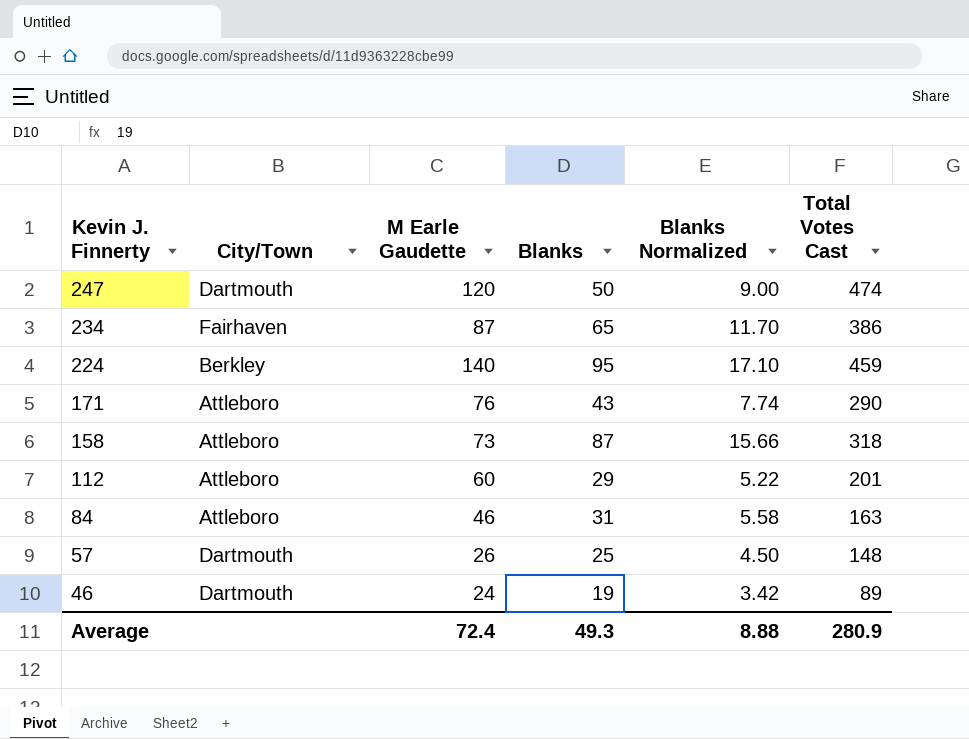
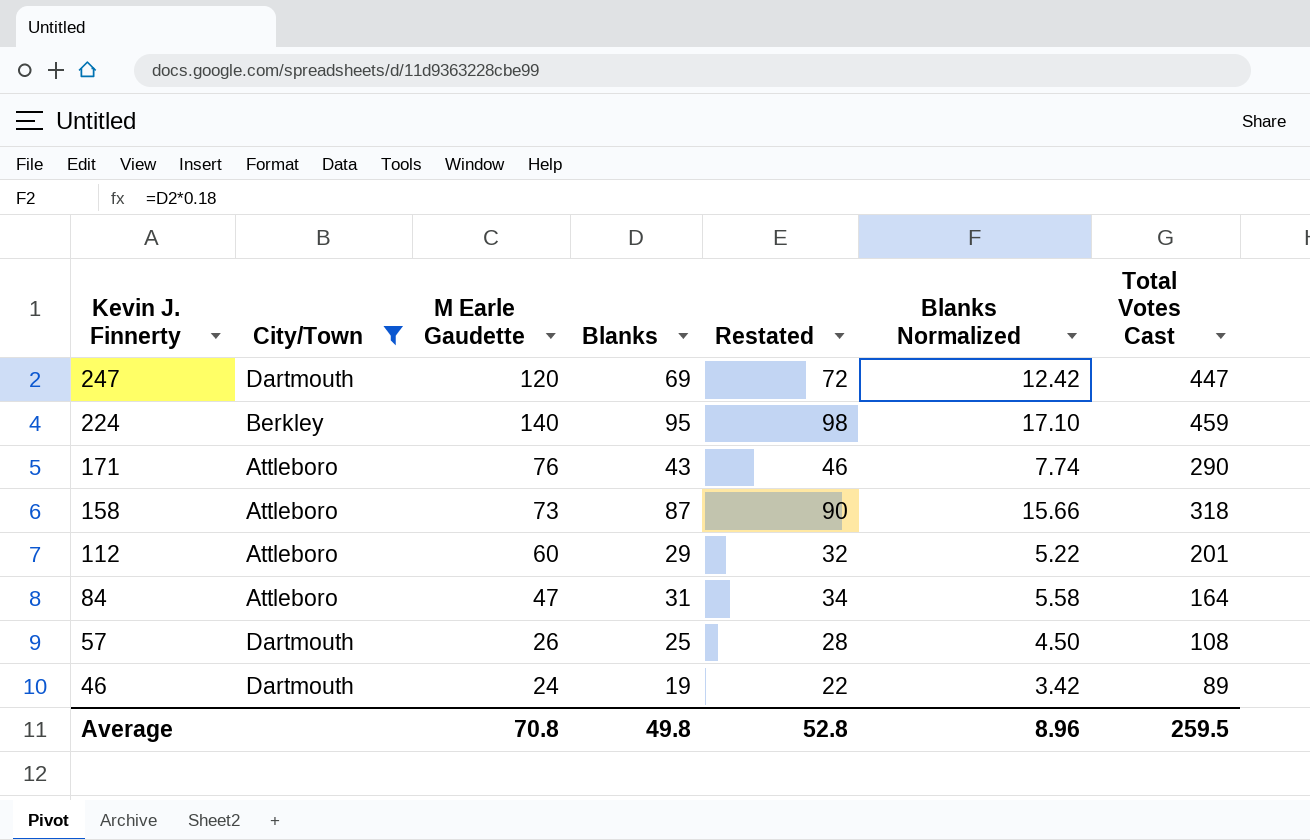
filter: none -> City/Town != Fairhaven
column Restated | formula: none -> [Blanks] + 3
247 | Blanks: 50 -> 69
247 | Blanks Normalized: 9.00 -> 12.42
247 | Total Votes Cast: 474 -> 447
84 | M Earle Gaudette: 46 -> 47
84 | Total Votes Cast: 163 -> 164
57 | Total Votes Cast: 148 -> 108
Average | M Earle Gaudette: 72.4 -> 70.8
Average | Blanks: 49.3 -> 49.8
Average | Blanks Normalized: 8.88 -> 8.96
Average | Total Votes Cast: 280.9 -> 259.5

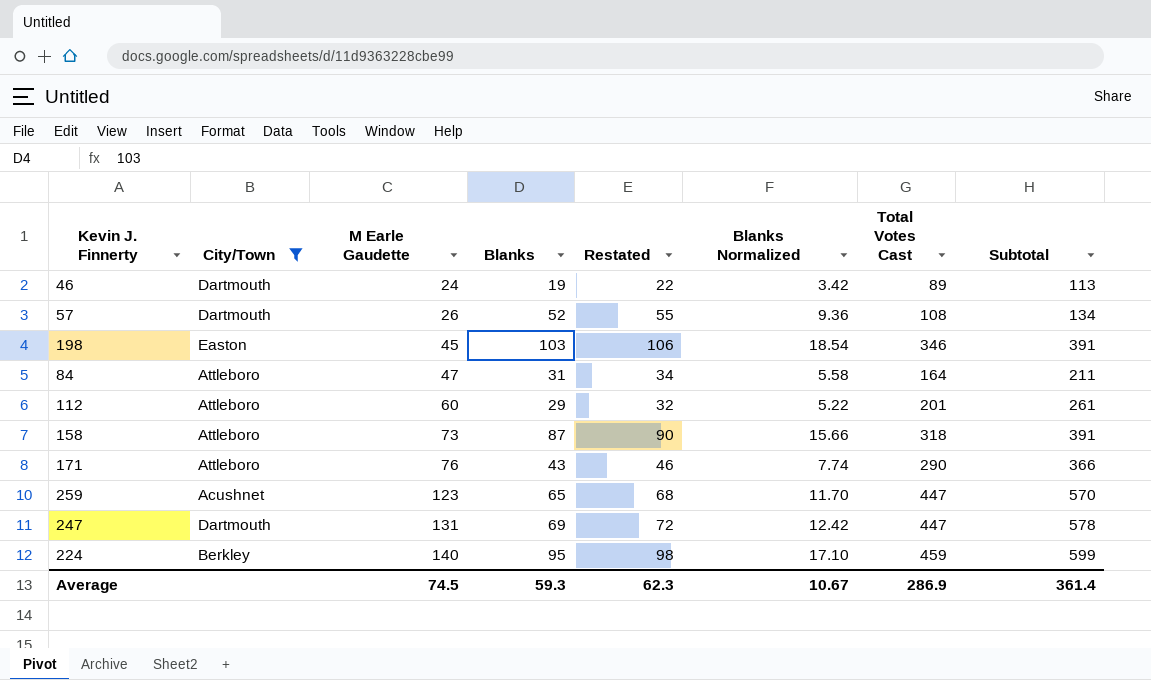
row order: Kevin J. Finnerty descending -> M Earle Gaudette ascending
column Subtotal | formula: none -> [M Earle Gaudette] + [Total Votes Cast]
57 | Blanks: 25 -> 52
57 | Restated: 28 -> 55
57 | Blanks Normalized: 4.50 -> 9.36
row 198: none -> Easton | 45 | 103 | 106 | 18.54 | 346 | 391
row 259: none -> Acushnet | 123 | 65 | 68 | 11.70 | 447 | 570
247 | M Earle Gaudette: 120 -> 131
Average | M Earle Gaudette: 70.8 -> 74.5
Average | Blanks: 49.8 -> 59.3
Average | Restated: 52.8 -> 62.3
Average | Blanks Normalized: 8.96 -> 10.67
Average | Total Votes Cast: 259.5 -> 286.9

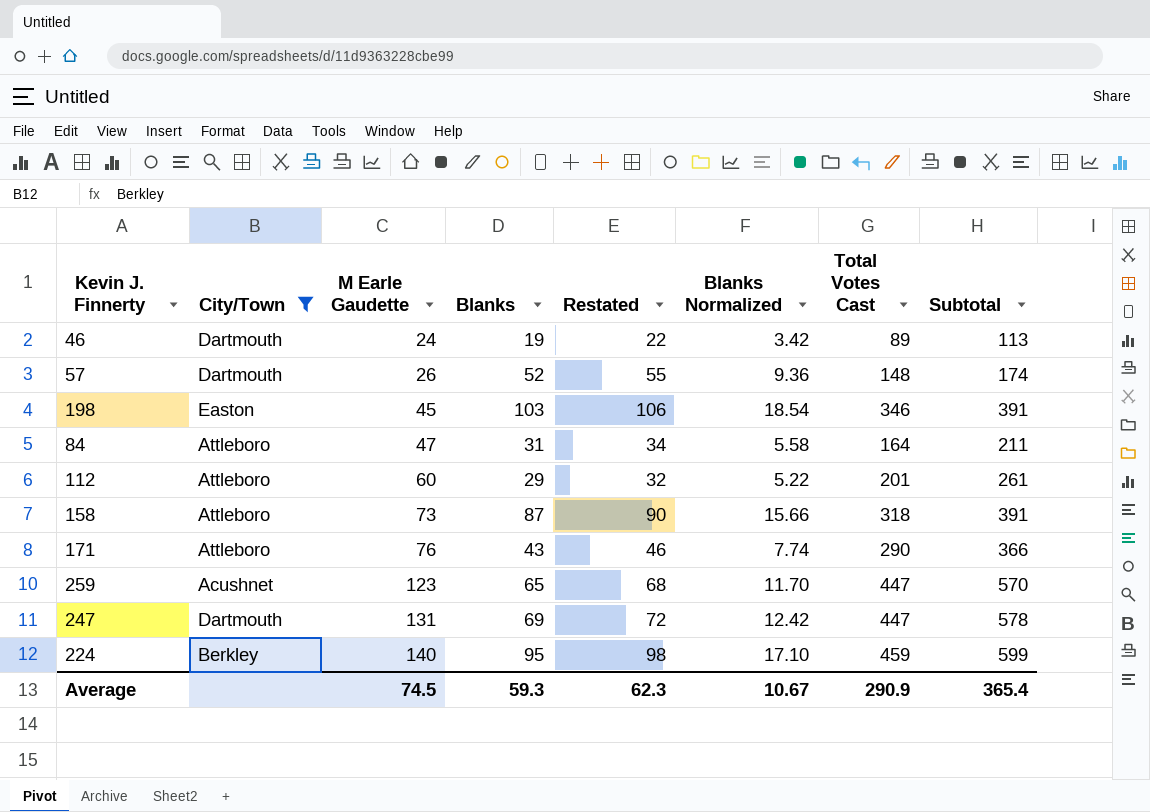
57 | Total Votes Cast: 108 -> 148
57 | Subtotal: 134 -> 174
Average | Total Votes Cast: 286.9 -> 290.9
Average | Subtotal: 361.4 -> 365.4

